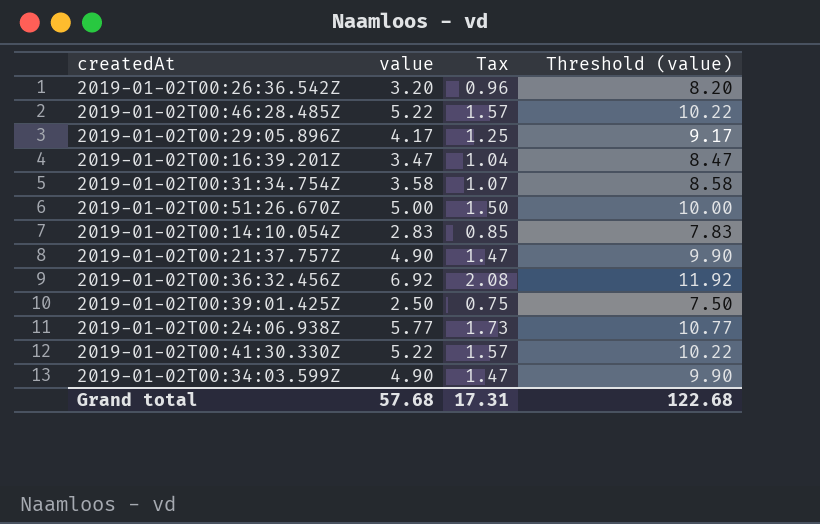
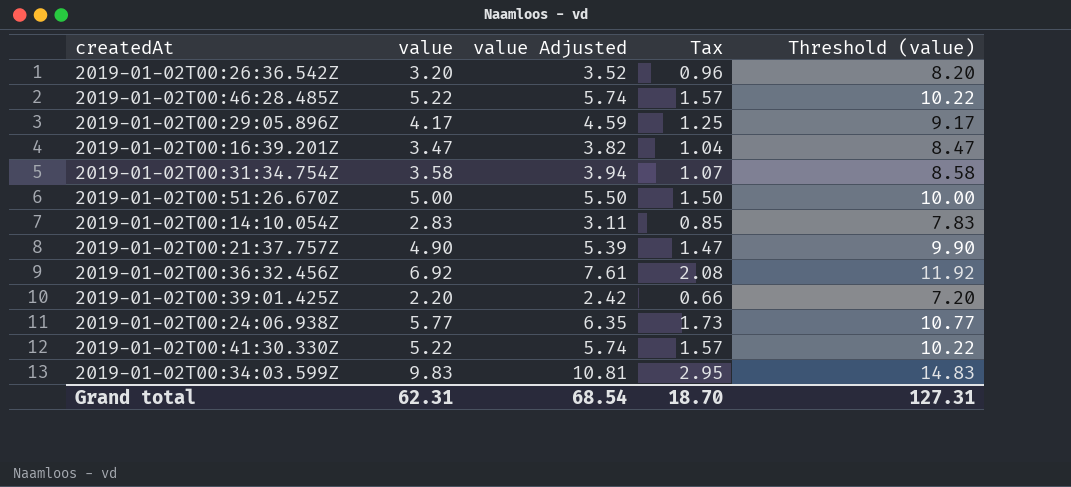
column value Adjusted | formula: none -> [value] * 1.1
2019-01-02T00:39:01.425Z | value: 2.50 -> 2.20
2019-01-02T00:39:01.425Z | Tax: 0.75 -> 0.66
2019-01-02T00:39:01.425Z | Threshold (value): 7.50 -> 7.20
2019-01-02T00:34:03.599Z | value: 4.90 -> 9.83
2019-01-02T00:34:03.599Z | Tax: 1.47 -> 2.95
2019-01-02T00:34:03.599Z | Threshold (value): 9.90 -> 14.83
Grand total | value: 57.68 -> 62.31
Grand total | Tax: 17.31 -> 18.70
Grand total | Threshold (value): 122.68 -> 127.31

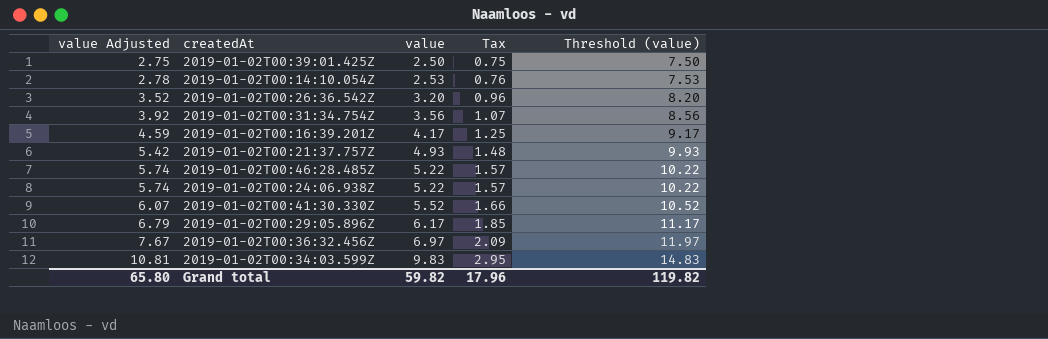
row order: none -> value Adjusted ascending
column value Adjusted | position: 3 -> 1
row 2019-01-02T00:51:26.670Z: 5.00 | 5.50 | 1.50 | 10.00 -> none
2019-01-02T00:39:01.425Z | value Adjusted: 2.42 -> 2.75
2019-01-02T00:39:01.425Z | value: 2.20 -> 2.50
2019-01-02T00:39:01.425Z | Tax: 0.66 -> 0.75
2019-01-02T00:39:01.425Z | Threshold (value): 7.20 -> 7.50
2019-01-02T00:14:10.054Z | value Adjusted: 3.11 -> 2.78
2019-01-02T00:14:10.054Z | value: 2.83 -> 2.53
2019-01-02T00:14:10.054Z | Tax: 0.85 -> 0.76
2019-01-02T00:14:10.054Z | Threshold (value): 7.83 -> 7.53
2019-01-02T00:31:34.754Z | value Adjusted: 3.94 -> 3.92
2019-01-02T00:31:34.754Z | value: 3.58 -> 3.56
2019-01-02T00:31:34.754Z | Threshold (value): 8.58 -> 8.56
2019-01-02T00:16:39.201Z | value Adjusted: 3.82 -> 4.59
2019-01-02T00:16:39.201Z | value: 3.47 -> 4.17
2019-01-02T00:16:39.201Z | Tax: 1.04 -> 1.25
2019-01-02T00:16:39.201Z | Threshold (value): 8.47 -> 9.17
2019-01-02T00:21:37.757Z | value Adjusted: 5.39 -> 5.42
2019-01-02T00:21:37.757Z | value: 4.90 -> 4.93
2019-01-02T00:21:37.757Z | Tax: 1.47 -> 1.48
2019-01-02T00:21:37.757Z | Threshold (value): 9.90 -> 9.93
2019-01-02T00:24:06.938Z | value Adjusted: 6.35 -> 5.74
2019-01-02T00:24:06.938Z | value: 5.77 -> 5.22
2019-01-02T00:24:06.938Z | Tax: 1.73 -> 1.57
2019-01-02T00:24:06.938Z | Threshold (value): 10.77 -> 10.22
2019-01-02T00:41:30.330Z | value Adjusted: 5.74 -> 6.07
2019-01-02T00:41:30.330Z | value: 5.22 -> 5.52
2019-01-02T00:41:30.330Z | Tax: 1.57 -> 1.66
2019-01-02T00:41:30.330Z | Threshold (value): 10.22 -> 10.52
2019-01-02T00:29:05.896Z | value Adjusted: 4.59 -> 6.79
2019-01-02T00:29:05.896Z | value: 4.17 -> 6.17
2019-01-02T00:29:05.896Z | Tax: 1.25 -> 1.85
2019-01-02T00:29:05.896Z | Threshold (value): 9.17 -> 11.17
2019-01-02T00:36:32.456Z | value Adjusted: 7.61 -> 7.67
2019-01-02T00:36:32.456Z | value: 6.92 -> 6.97
2019-01-02T00:36:32.456Z | Tax: 2.08 -> 2.09
2019-01-02T00:36:32.456Z | Threshold (value): 11.92 -> 11.97
Grand total | value Adjusted: 68.54 -> 65.80
Grand total | value: 62.31 -> 59.82
Grand total | Tax: 18.70 -> 17.96
Grand total | Threshold (value): 127.31 -> 119.82

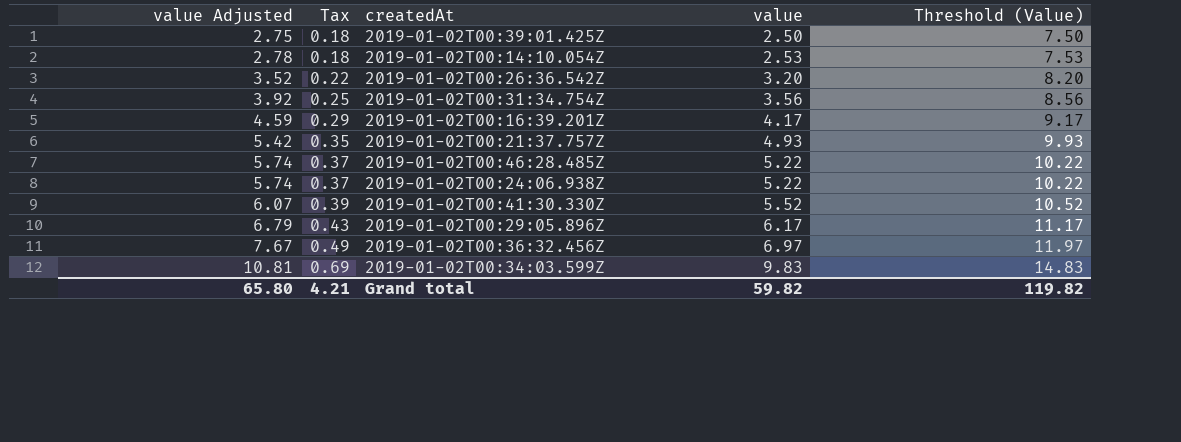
column Tax | formula: [value] * 0.3 -> [value] * 0.07
column Tax | position: 4 -> 2
column name: Threshold (value) -> Threshold (Value)
Grand total | Tax: 17.96 -> 4.21

